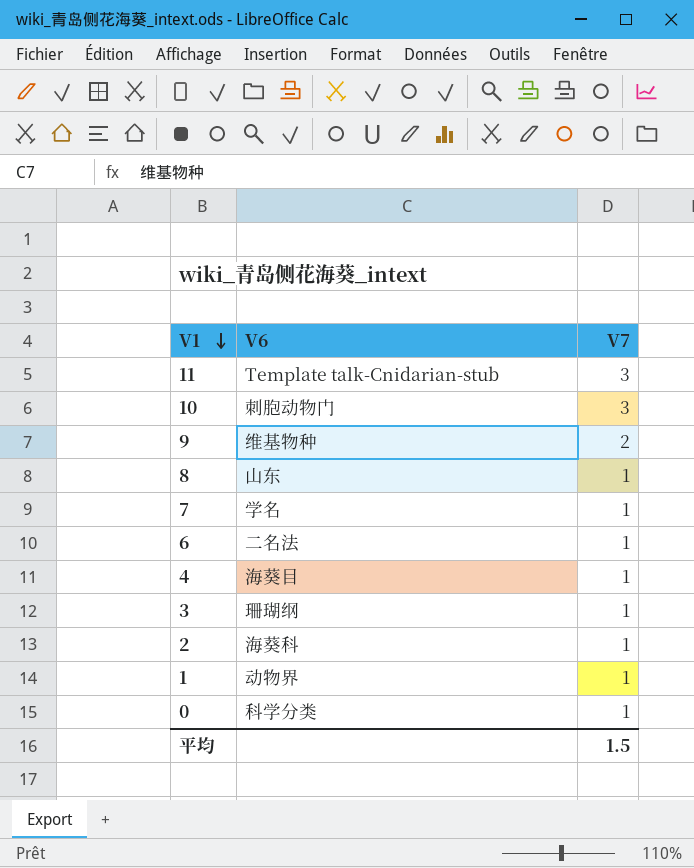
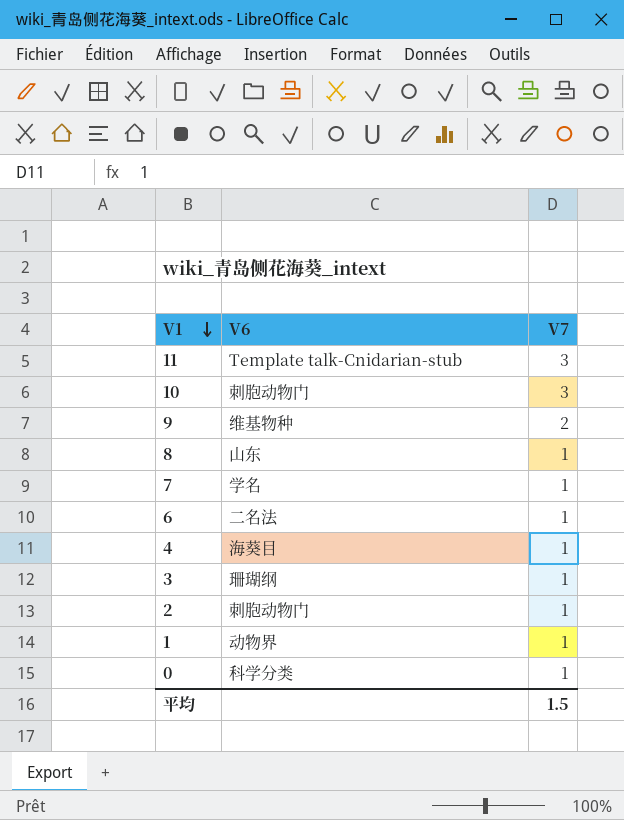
2 | V6: 海葵科 -> 刺胞动物门

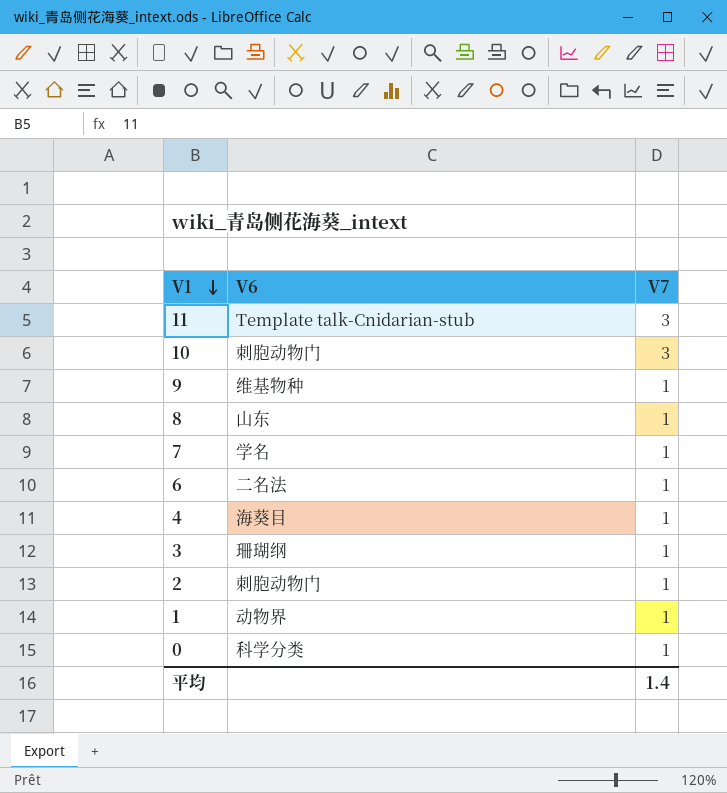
9 | V7: 2 -> 1
平均 | V7: 1.5 -> 1.4

